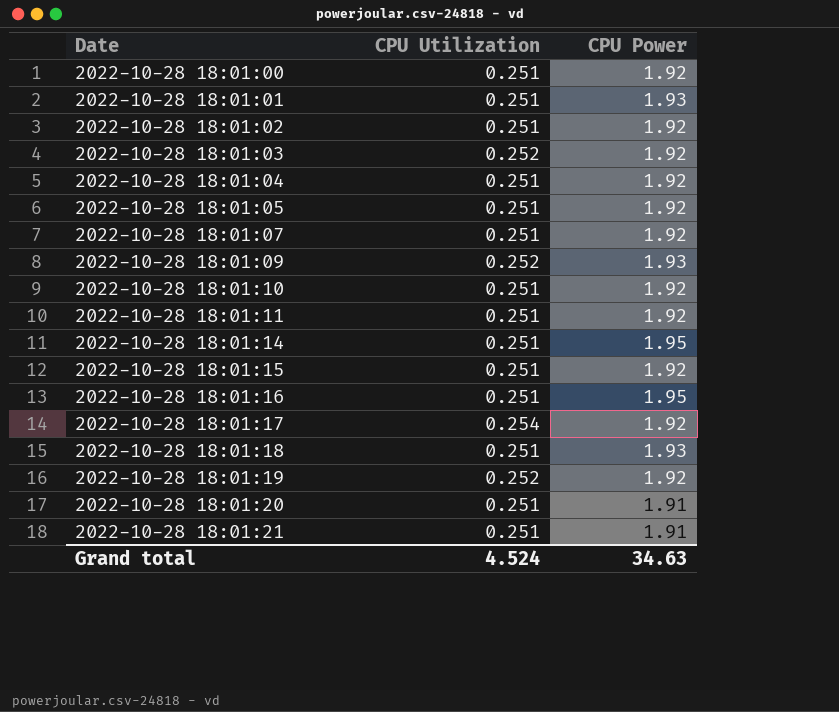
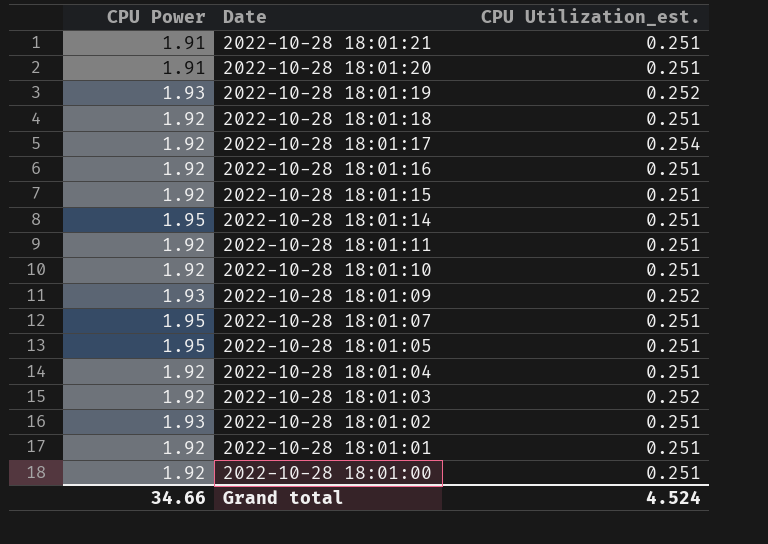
row order: Date ascending -> Date descending
column CPU Power | position: 3 -> 1
column name: CPU Utilization -> CPU Utilization_est.
2022-10-28 18:01:19 | CPU Power: 1.92 -> 1.93
2022-10-28 18:01:18 | CPU Power: 1.93 -> 1.92
2022-10-28 18:01:16 | CPU Power: 1.95 -> 1.92
2022-10-28 18:01:07 | CPU Power: 1.92 -> 1.95
2022-10-28 18:01:05 | CPU Power: 1.92 -> 1.95
2022-10-28 18:01:02 | CPU Power: 1.92 -> 1.93
2022-10-28 18:01:01 | CPU Power: 1.93 -> 1.92
Grand total | CPU Power: 34.63 -> 34.66

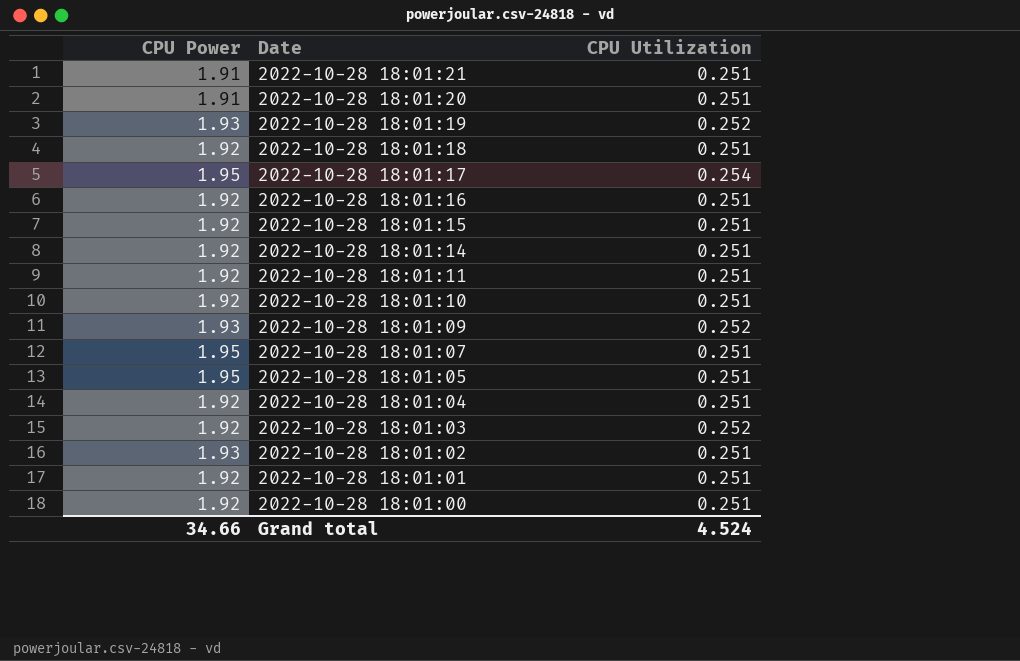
column name: CPU Utilization_est. -> CPU Utilization
2022-10-28 18:01:17 | CPU Power: 1.92 -> 1.95
2022-10-28 18:01:14 | CPU Power: 1.95 -> 1.92

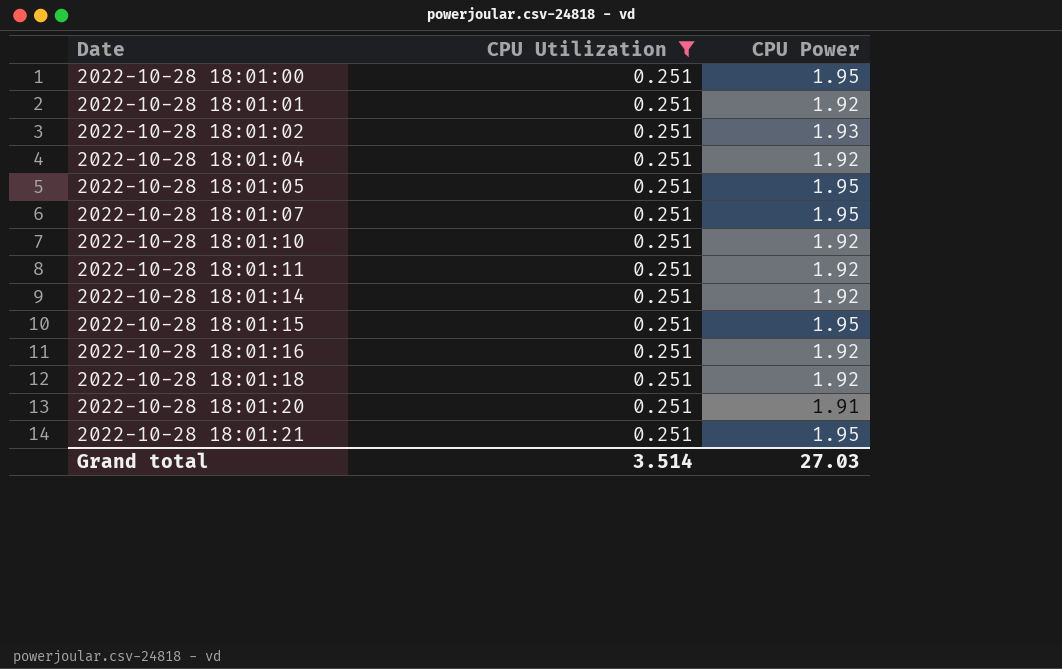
filter: none -> CPU Utilization = 0.251
row order: Date descending -> Date ascending
column CPU Power | position: 1 -> 3
2022-10-28 18:01:00 | CPU Power: 1.92 -> 1.95
2022-10-28 18:01:15 | CPU Power: 1.92 -> 1.95
2022-10-28 18:01:21 | CPU Power: 1.91 -> 1.95
Grand total | CPU Utilization: 4.524 -> 3.514
Grand total | CPU Power: 34.66 -> 27.03

